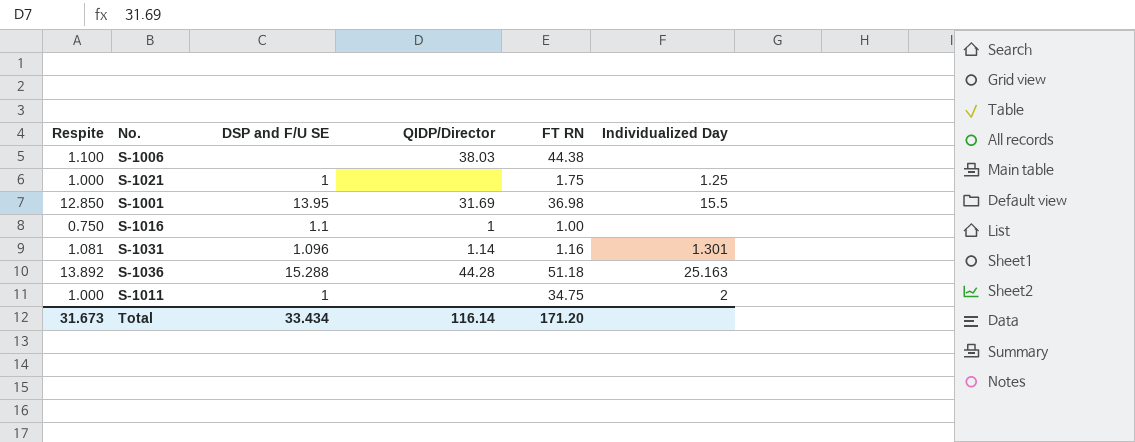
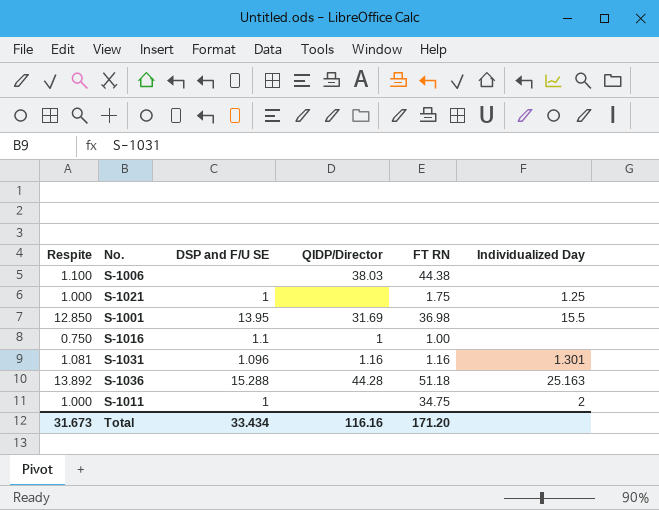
S-1031 | QIDP/Director: 1.14 -> 1.16
Total | QIDP/Director: 116.14 -> 116.16

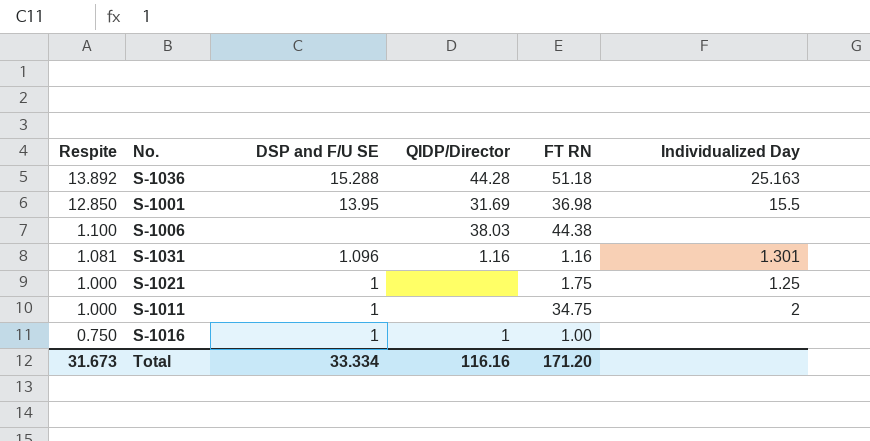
row order: none -> Respite descending
S-1016 | DSP and F/U SE: 1.1 -> 1
Total | DSP and F/U SE: 33.434 -> 33.334

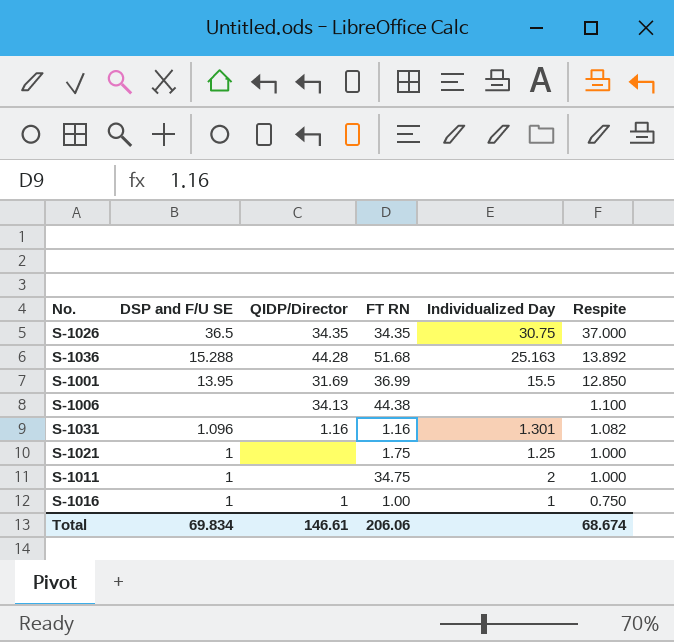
column Respite | position: 1 -> 6
row S-1026: none -> 36.5 | 34.35 | 34.35 | 30.75 | 37.000
S-1036 | FT RN: 51.18 -> 51.68
S-1001 | FT RN: 36.98 -> 36.99
S-1006 | QIDP/Director: 38.03 -> 34.13
S-1031 | Respite: 1.081 -> 1.082
S-1016 | Individualized Day: none -> 1
Total | DSP and F/U SE: 33.334 -> 69.834
Total | QIDP/Director: 116.16 -> 146.61
Total | FT RN: 171.20 -> 206.06
Total | Respite: 31.673 -> 68.674

